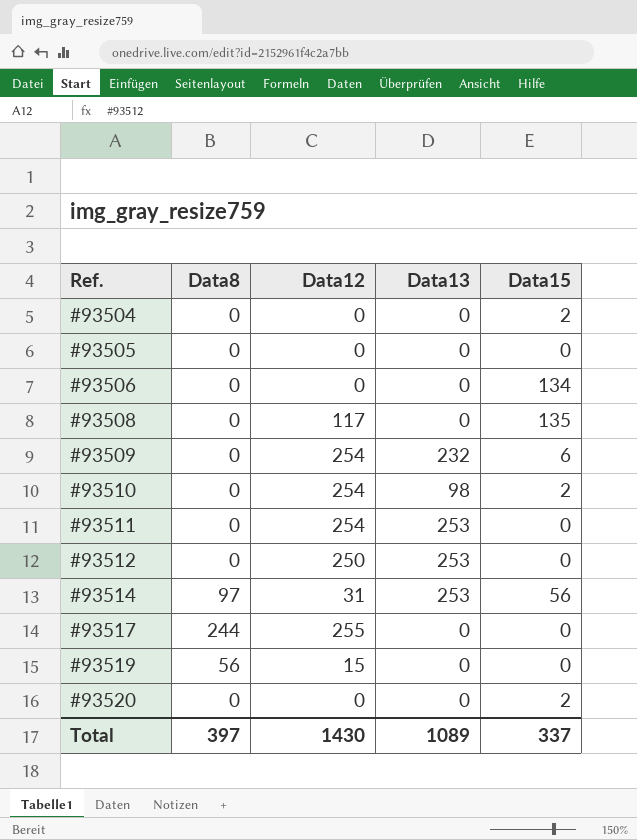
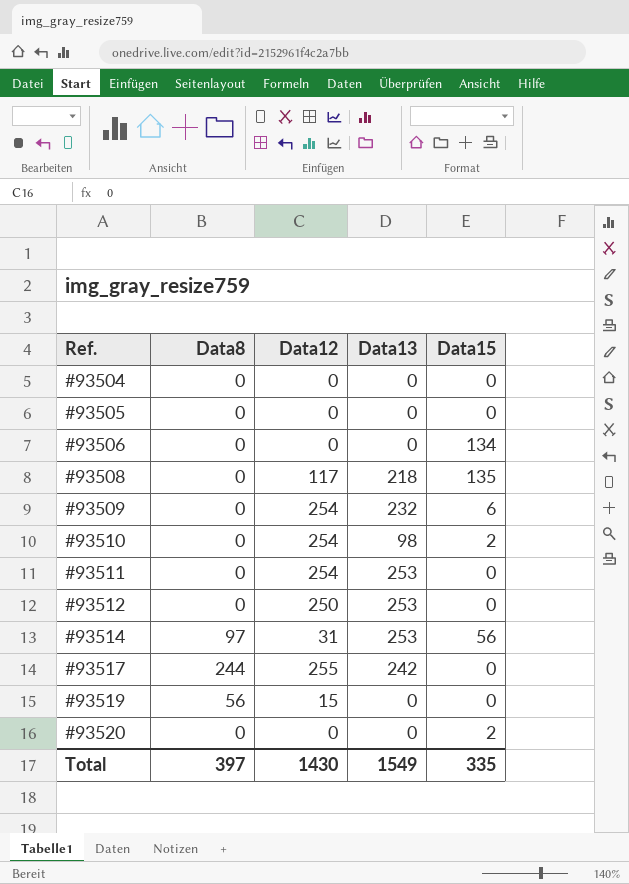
#93504 | Data15: 2 -> 0
#93508 | Data13: 0 -> 218
#93517 | Data13: 0 -> 242
Total | Data13: 1089 -> 1549
Total | Data15: 337 -> 335

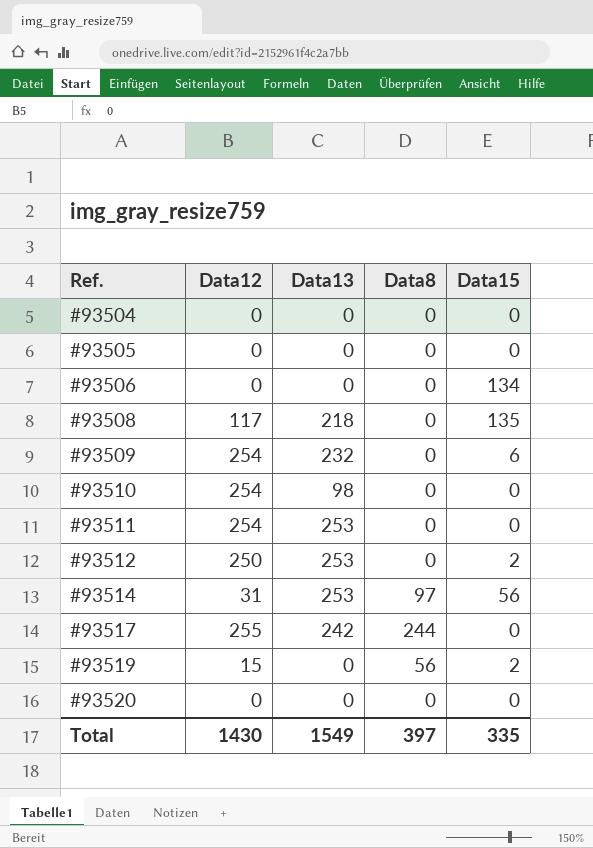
column Data8 | position: 2 -> 4
#93510 | Data15: 2 -> 0
#93512 | Data15: 0 -> 2
#93519 | Data15: 0 -> 2
#93520 | Data15: 2 -> 0

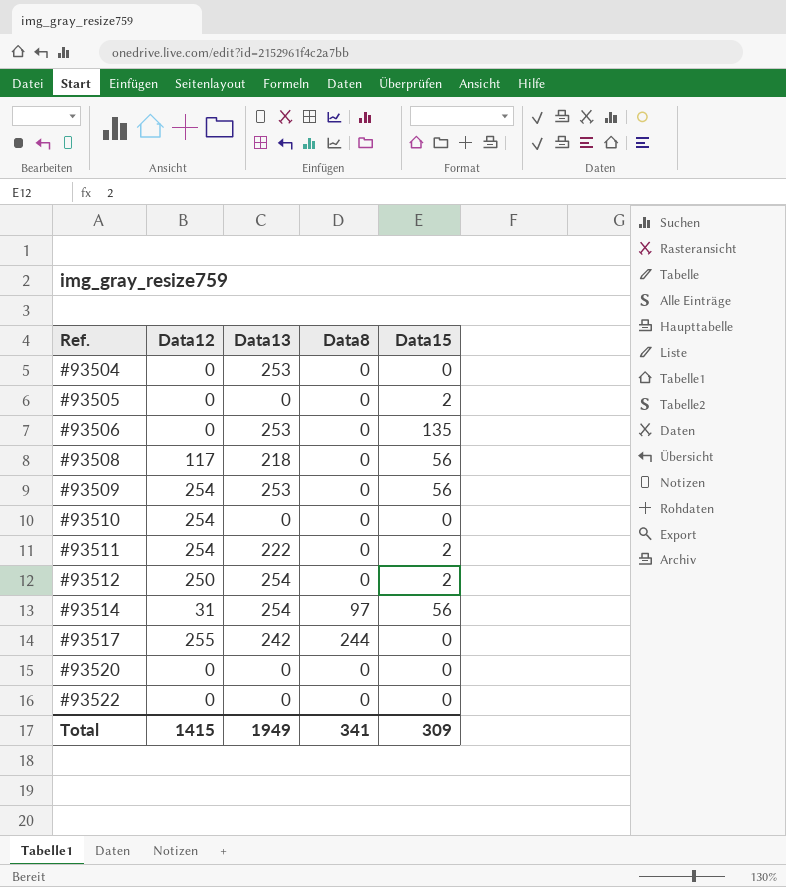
row #93519: 15 | 0 | 56 | 2 -> none
#93504 | Data13: 0 -> 253
#93505 | Data15: 0 -> 2
#93506 | Data13: 0 -> 253
#93506 | Data15: 134 -> 135
#93508 | Data15: 135 -> 56
#93509 | Data13: 232 -> 253
#93509 | Data15: 6 -> 56
#93510 | Data13: 98 -> 0
#93511 | Data13: 253 -> 222
#93511 | Data15: 0 -> 2
#93512 | Data13: 253 -> 254
#93514 | Data13: 253 -> 254
row #93522: none -> 0 | 0 | 0 | 0
Total | Data12: 1430 -> 1415
Total | Data13: 1549 -> 1949
Total | Data8: 397 -> 341
Total | Data15: 335 -> 309

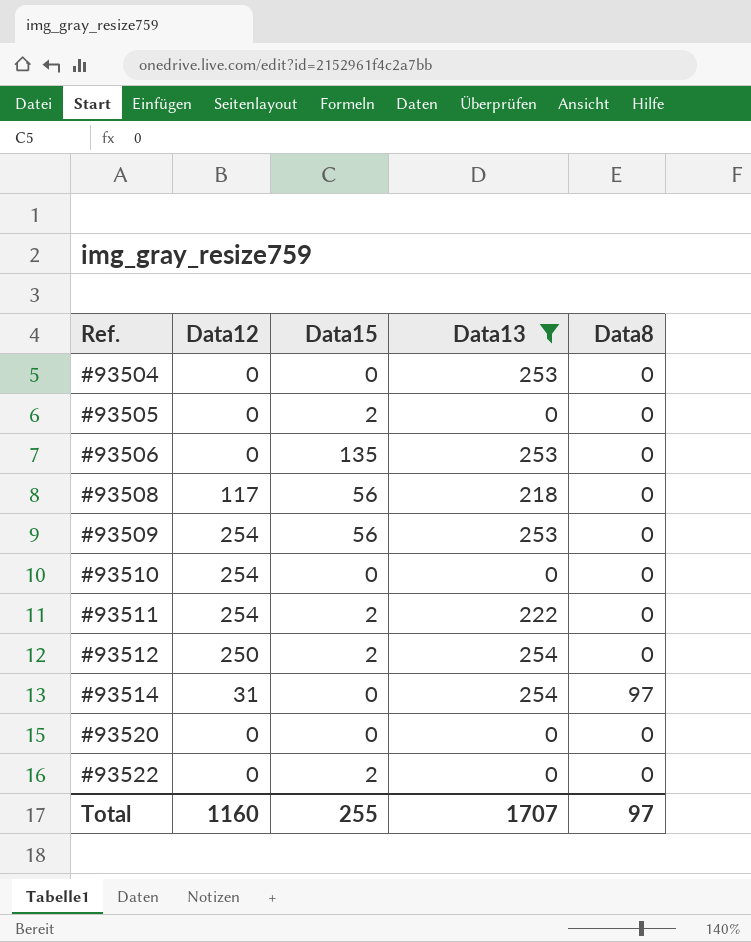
filter: none -> Data13 != 242
column Data15 | position: 5 -> 3
#93514 | Data15: 56 -> 0
#93522 | Data15: 0 -> 2
Total | Data12: 1415 -> 1160
Total | Data15: 309 -> 255
Total | Data13: 1949 -> 1707
Total | Data8: 341 -> 97

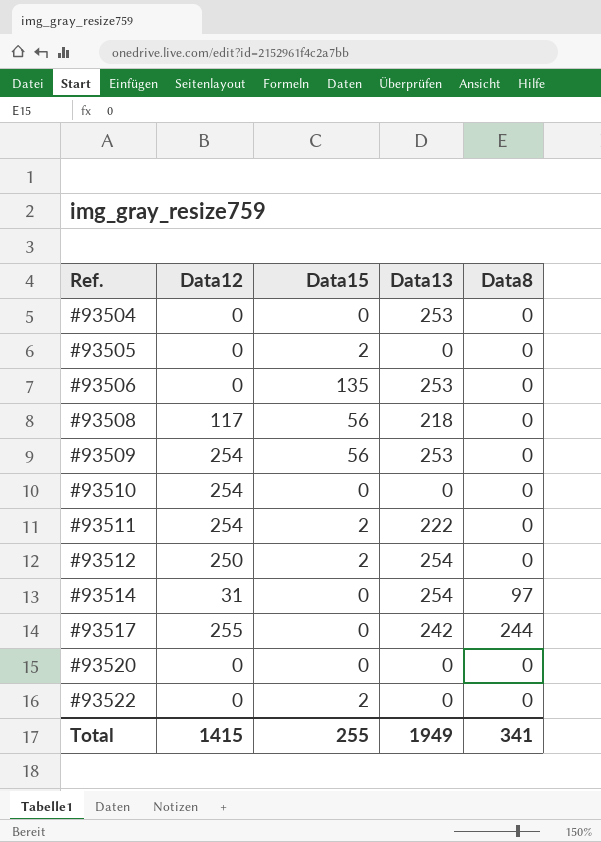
filter: Data13 != 242 -> none
Total | Data12: 1160 -> 1415
Total | Data13: 1707 -> 1949
Total | Data8: 97 -> 341

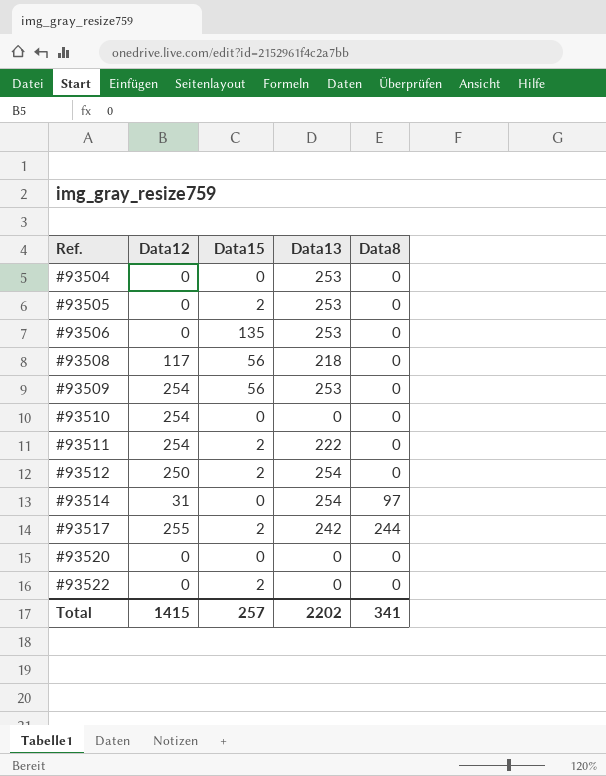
#93505 | Data13: 0 -> 253
#93517 | Data15: 0 -> 2
Total | Data15: 255 -> 257
Total | Data13: 1949 -> 2202

